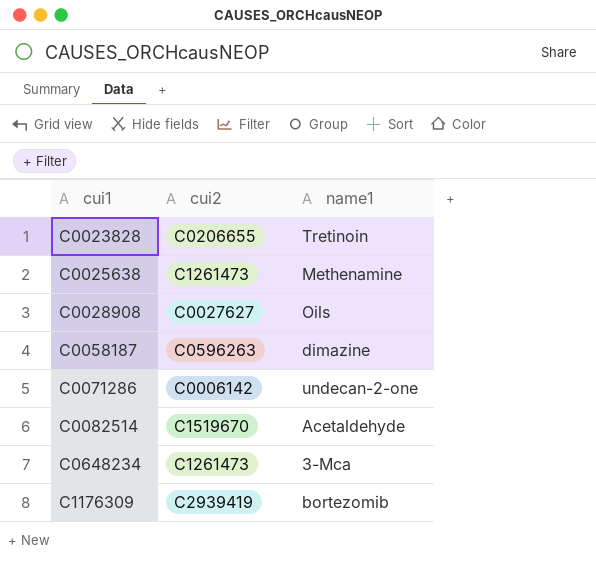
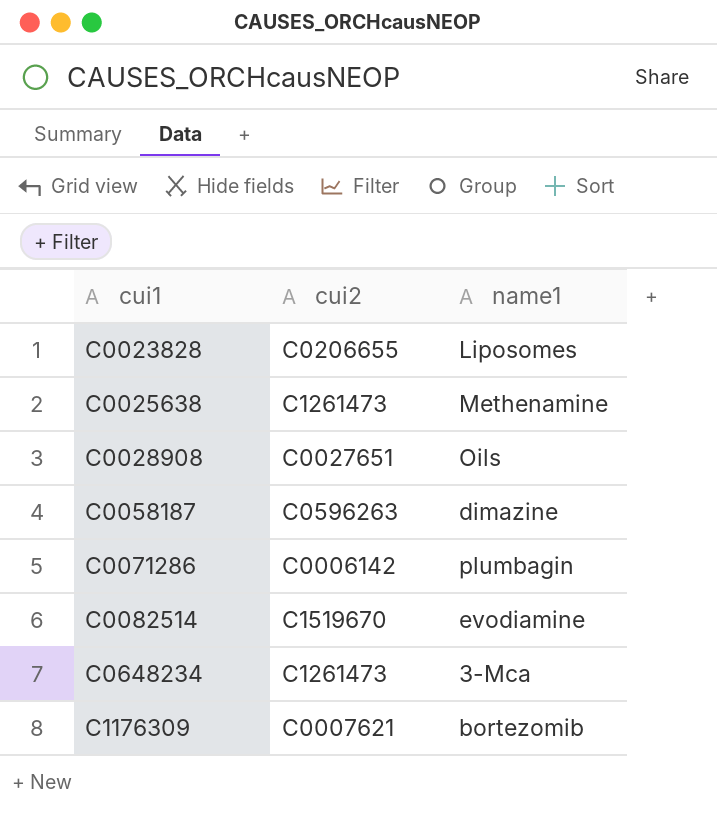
C0023828 | name1: Tretinoin -> Liposomes
C0028908 | cui2: C0027627 -> C0027651
C0071286 | name1: undecan-2-one -> plumbagin
C0082514 | name1: Acetaldehyde -> evodiamine
C1176309 | cui2: C2939419 -> C0007621

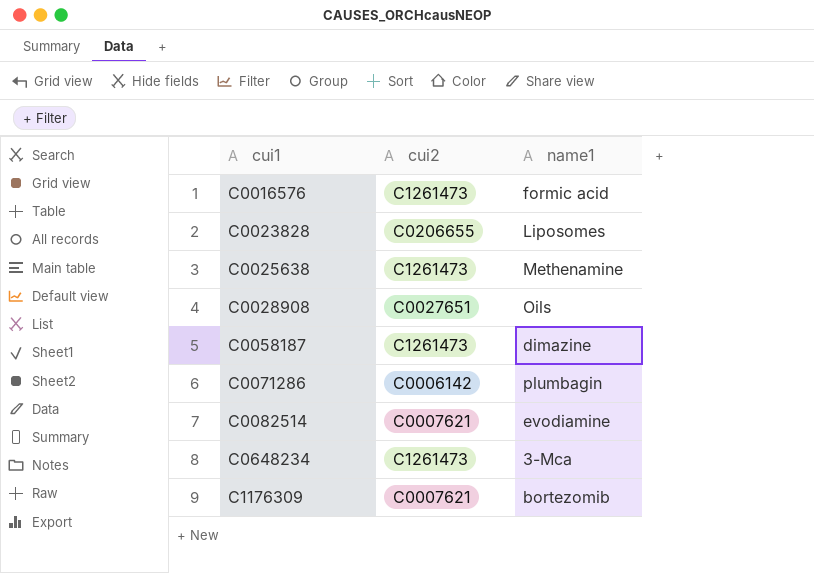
row C0016576: none -> C1261473 | formic acid
C0058187 | cui2: C0596263 -> C1261473
C0082514 | cui2: C1519670 -> C0007621

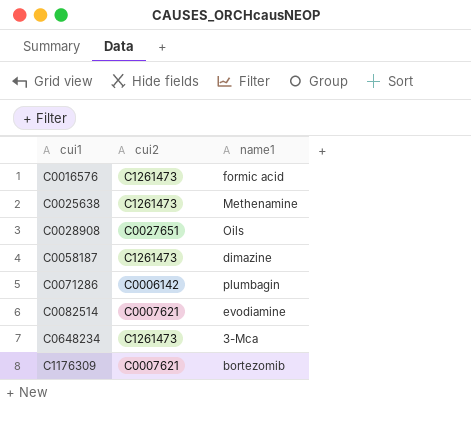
row C0023828: C0206655 | Liposomes -> none

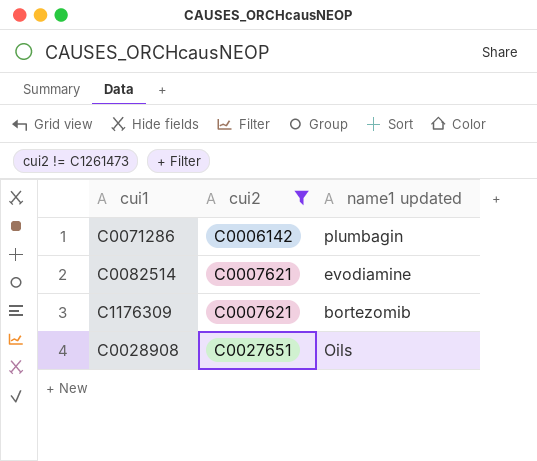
filter: none -> cui2 != C1261473
row order: cui1 ascending -> cui2 ascending
column name: name1 -> name1 updated

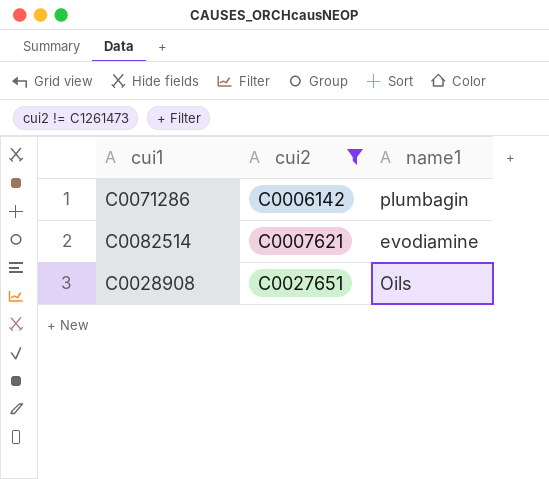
column name: name1 updated -> name1
row C1176309: C0007621 | bortezomib -> none

